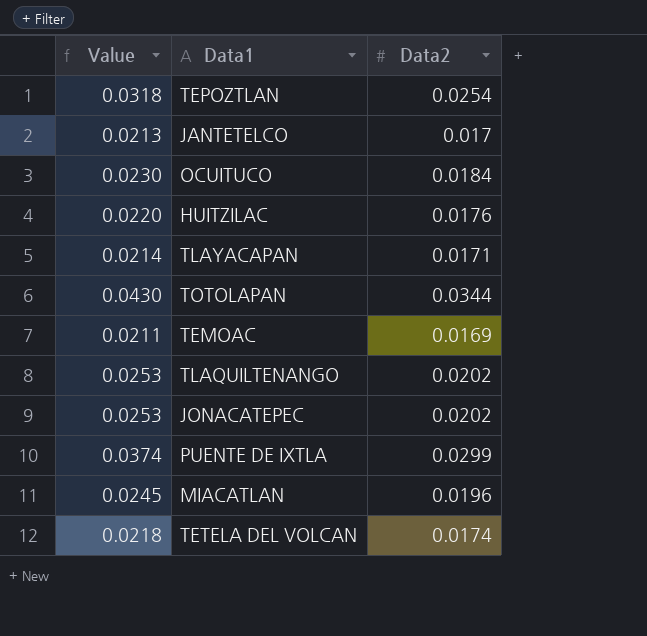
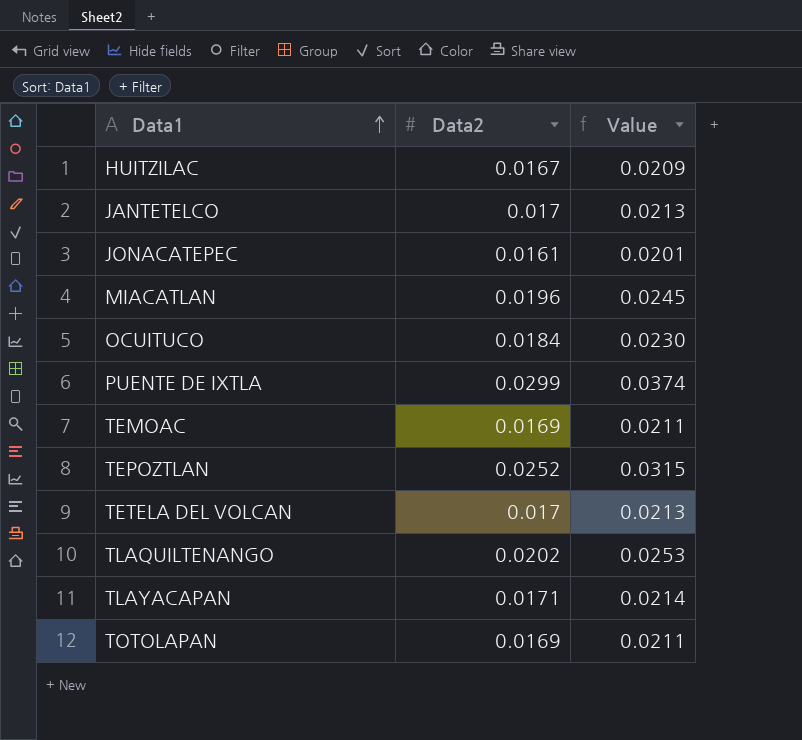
row order: none -> Data1 ascending
column Value | position: 1 -> 3
HUITZILAC | Data2: 0.0176 -> 0.0167
HUITZILAC | Value: 0.0220 -> 0.0209
JONACATEPEC | Data2: 0.0202 -> 0.0161
JONACATEPEC | Value: 0.0253 -> 0.0201
TEPOZTLAN | Data2: 0.0254 -> 0.0252
TEPOZTLAN | Value: 0.0318 -> 0.0315
TETELA DEL VOLCAN | Data2: 0.0174 -> 0.017
TETELA DEL VOLCAN | Value: 0.0218 -> 0.0213
TOTOLAPAN | Data2: 0.0344 -> 0.0169
TOTOLAPAN | Value: 0.0430 -> 0.0211

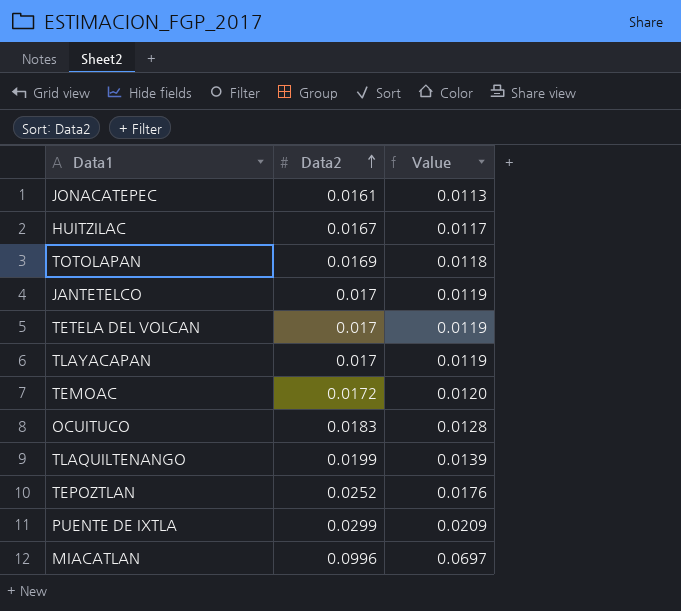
row order: Data1 ascending -> Data2 ascending
column Value | formula: [Data2] * 1.25 -> [Data2] * 0.7
TLAYACAPAN | Data2: 0.0171 -> 0.017
TEMOAC | Data2: 0.0169 -> 0.0172
OCUITUCO | Data2: 0.0184 -> 0.0183
TLAQUILTENANGO | Data2: 0.0202 -> 0.0199
MIACATLAN | Data2: 0.0196 -> 0.0996

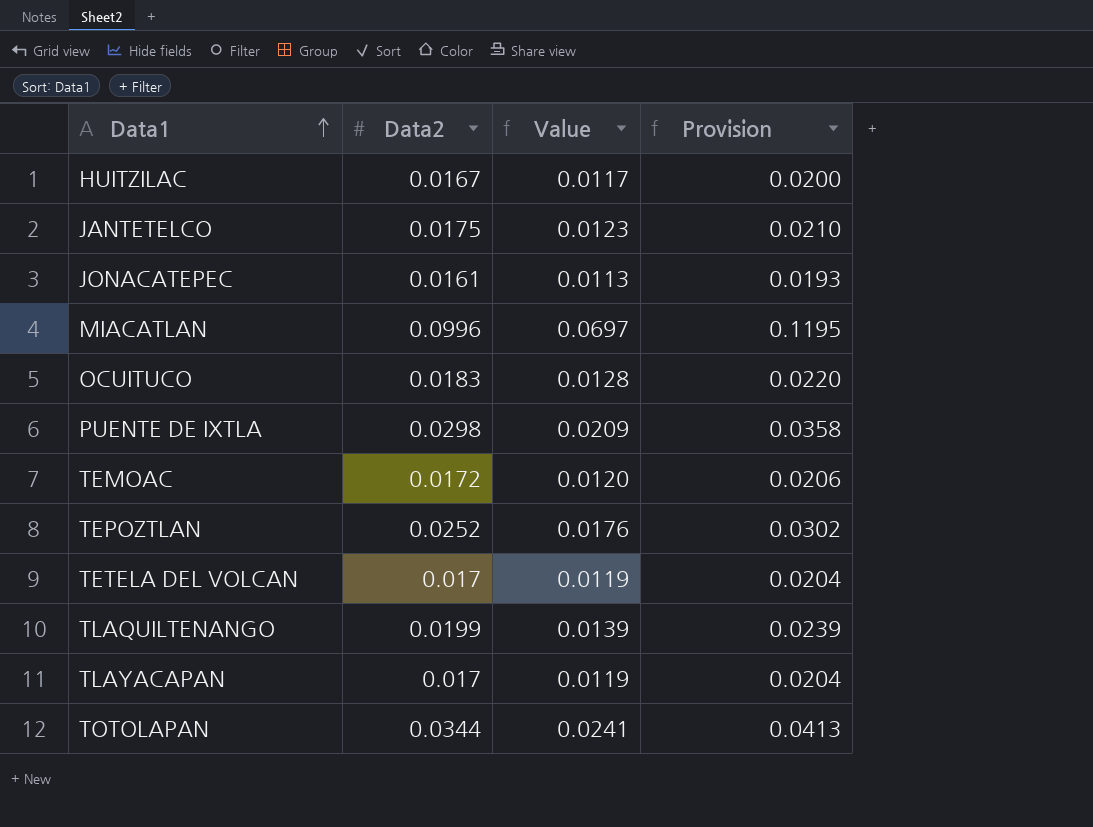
row order: Data2 ascending -> Data1 ascending
column Provision | formula: none -> [Data2] * 1.2
JANTETELCO | Data2: 0.017 -> 0.0175
JANTETELCO | Value: 0.0119 -> 0.0123
PUENTE DE IXTLA | Data2: 0.0299 -> 0.0298
TOTOLAPAN | Data2: 0.0169 -> 0.0344
TOTOLAPAN | Value: 0.0118 -> 0.0241

